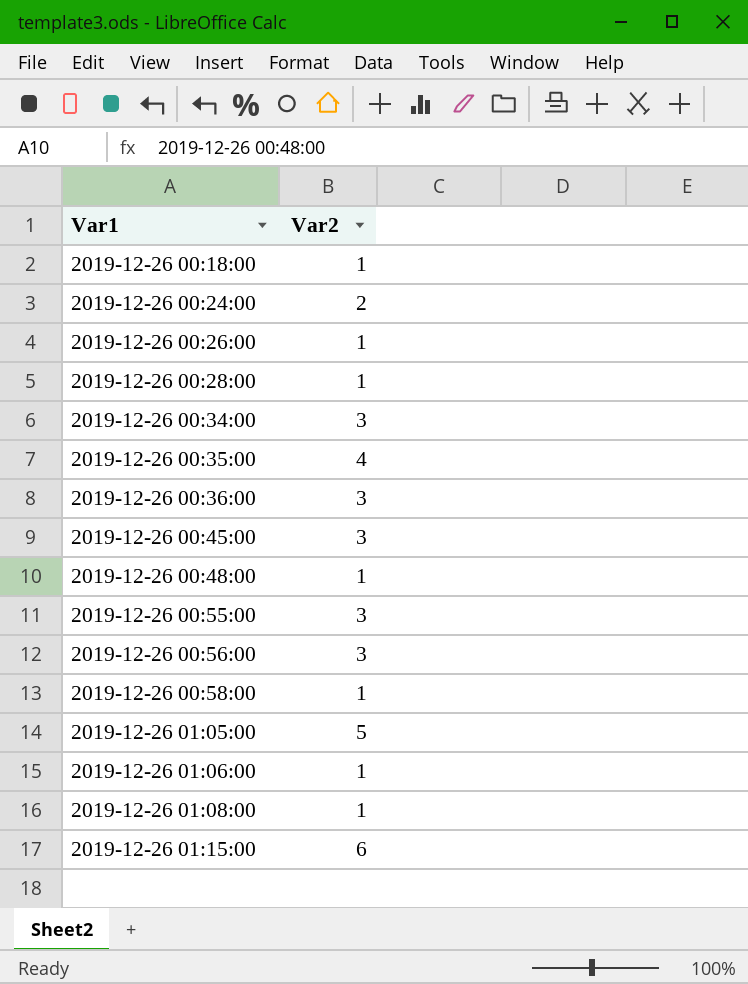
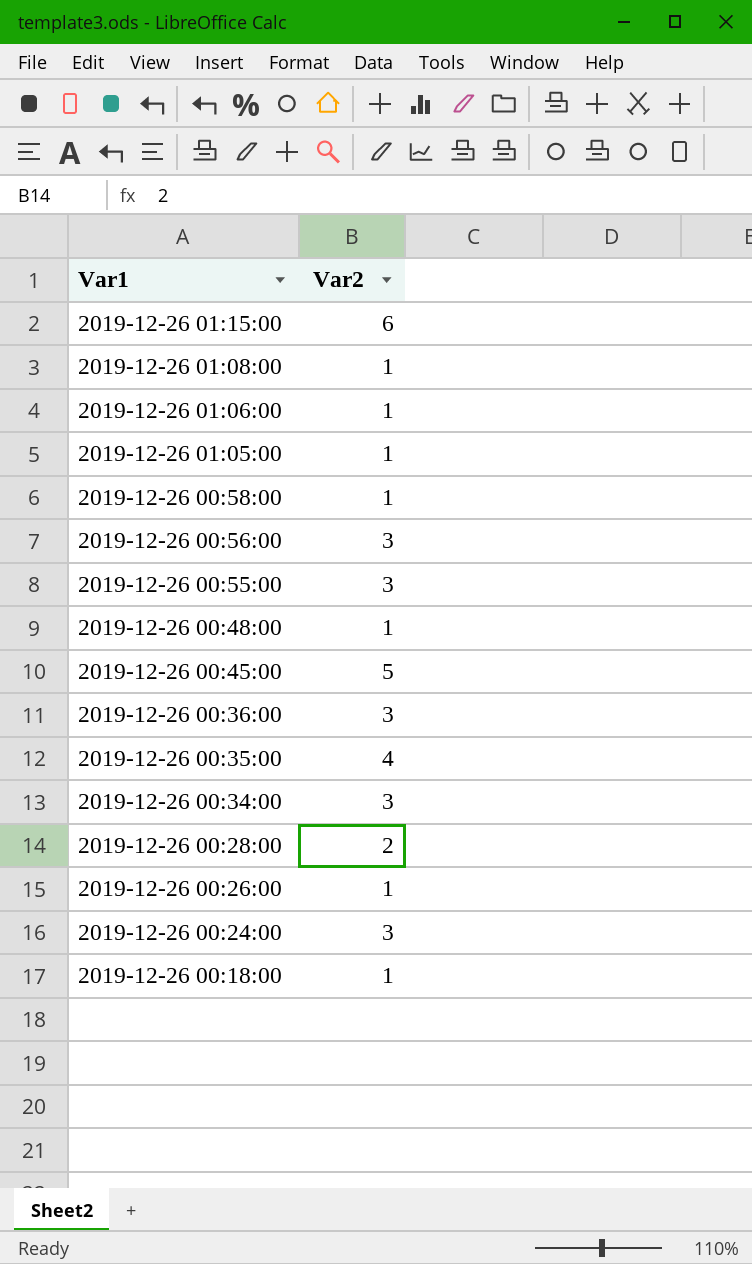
row order: Var1 ascending -> Var1 descending
2019-12-26 01:05:00 | Var2: 5 -> 1
2019-12-26 00:45:00 | Var2: 3 -> 5
2019-12-26 00:28:00 | Var2: 1 -> 2
2019-12-26 00:24:00 | Var2: 2 -> 3

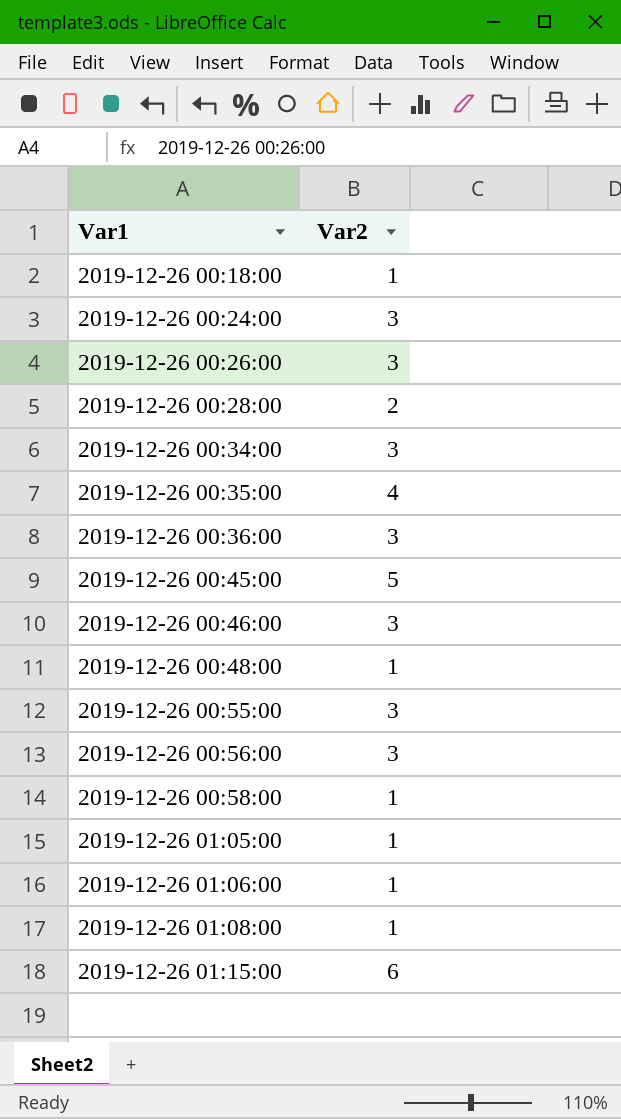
row order: Var1 descending -> Var1 ascending
2019-12-26 00:26:00 | Var2: 1 -> 3
row 2019-12-26 00:46:00: none -> 3

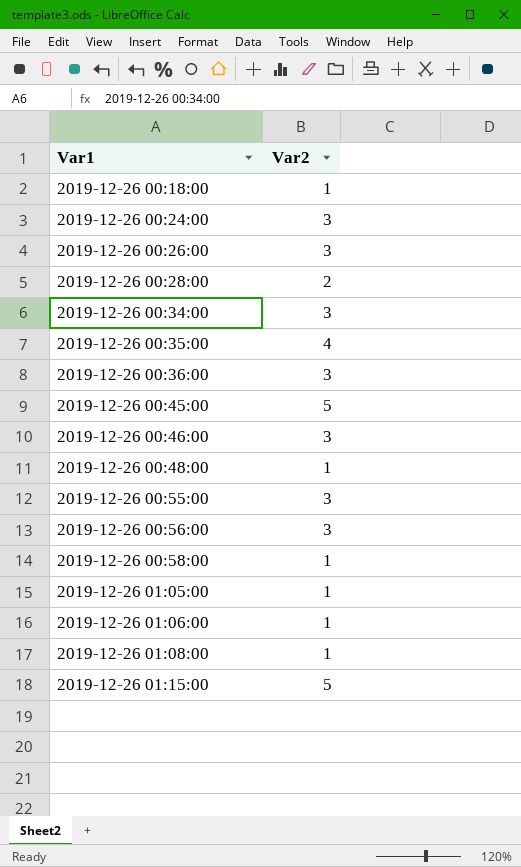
2019-12-26 01:15:00 | Var2: 6 -> 5

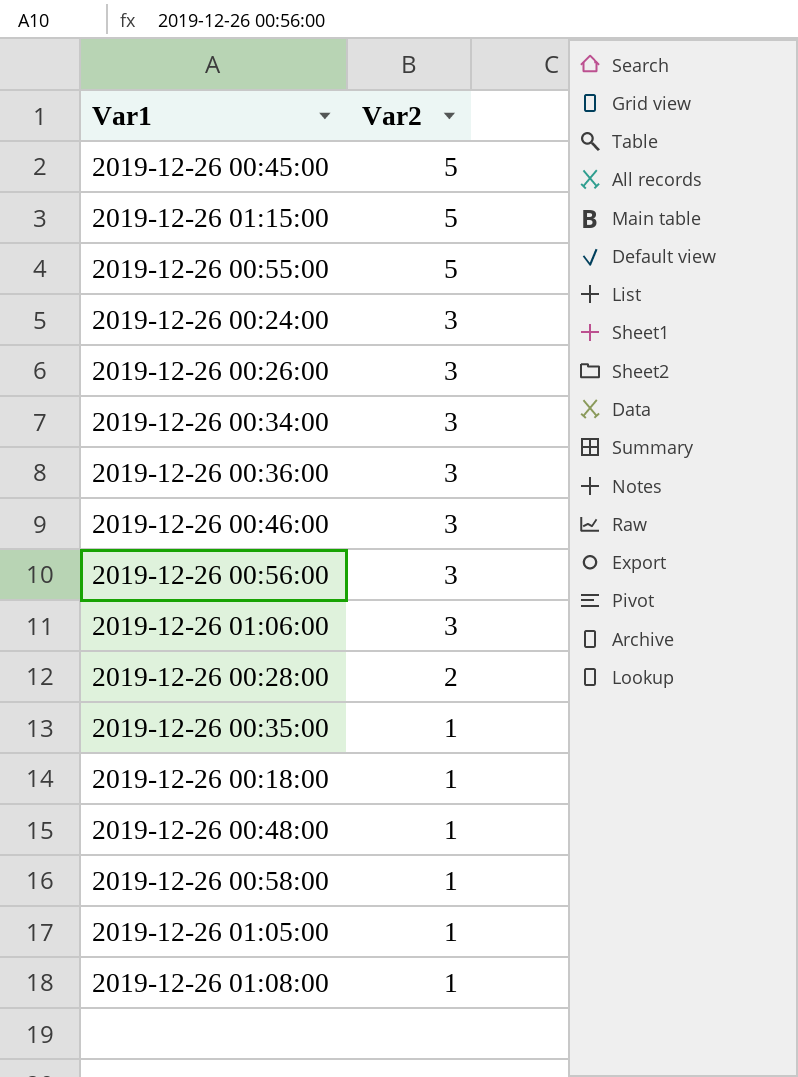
row order: Var1 ascending -> Var2 descending
2019-12-26 00:55:00 | Var2: 3 -> 5
2019-12-26 01:06:00 | Var2: 1 -> 3
2019-12-26 00:35:00 | Var2: 4 -> 1

